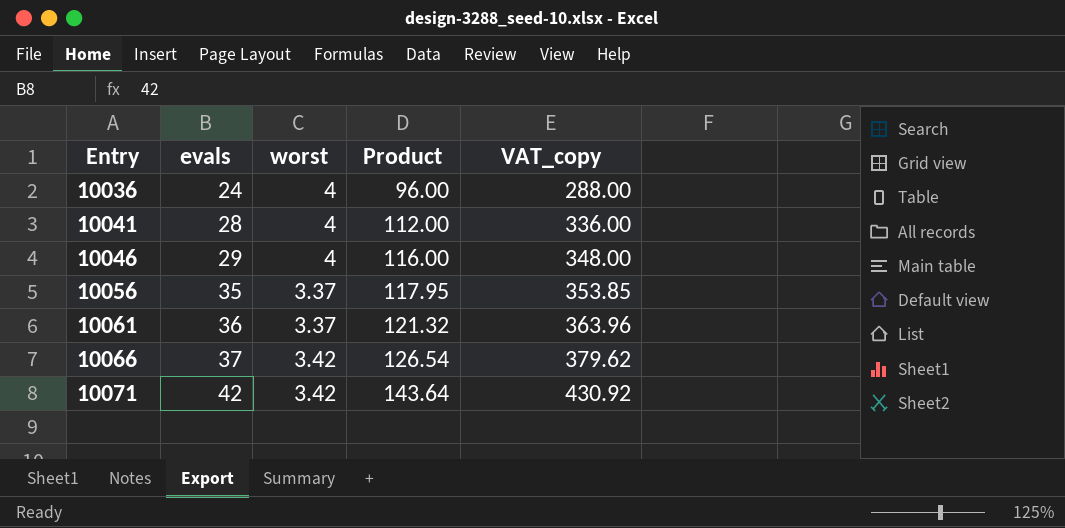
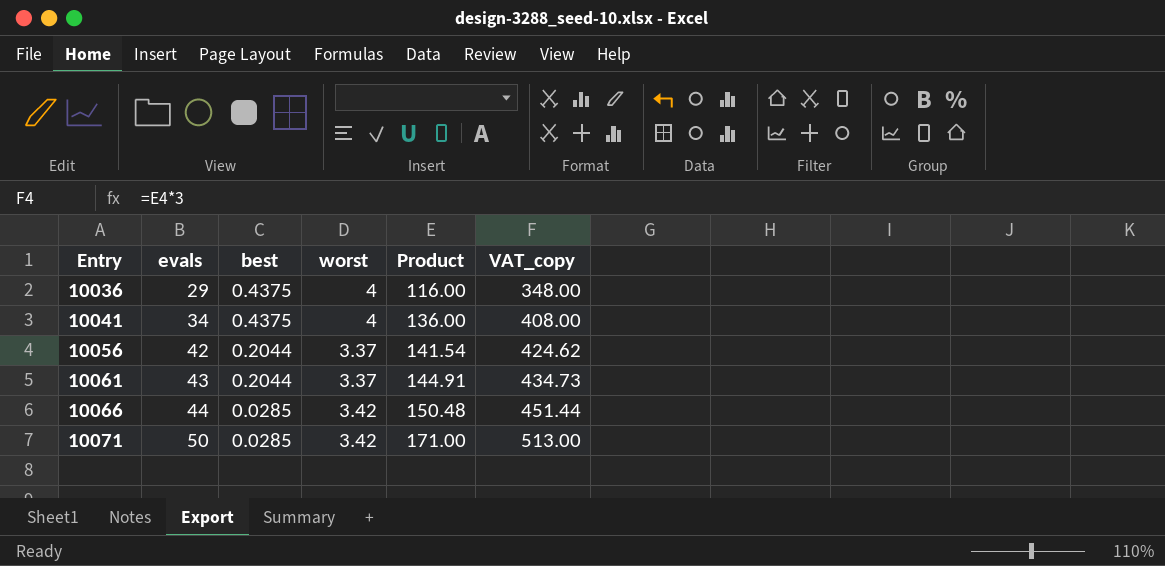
column best | position: none -> 3
row 10046: 29 | 4 | 116.00 | 348.00 -> none
10036 | evals: 24 -> 29
10036 | Product: 96.00 -> 116.00
10036 | VAT_copy: 288.00 -> 348.00
10041 | evals: 28 -> 34
10041 | Product: 112.00 -> 136.00
10041 | VAT_copy: 336.00 -> 408.00
10056 | evals: 35 -> 42
10056 | Product: 117.95 -> 141.54
10056 | VAT_copy: 353.85 -> 424.62
10061 | evals: 36 -> 43
10061 | Product: 121.32 -> 144.91
10061 | VAT_copy: 363.96 -> 434.73
10066 | evals: 37 -> 44
10066 | Product: 126.54 -> 150.48
10066 | VAT_copy: 379.62 -> 451.44
10071 | evals: 42 -> 50
10071 | Product: 143.64 -> 171.00
10071 | VAT_copy: 430.92 -> 513.00

